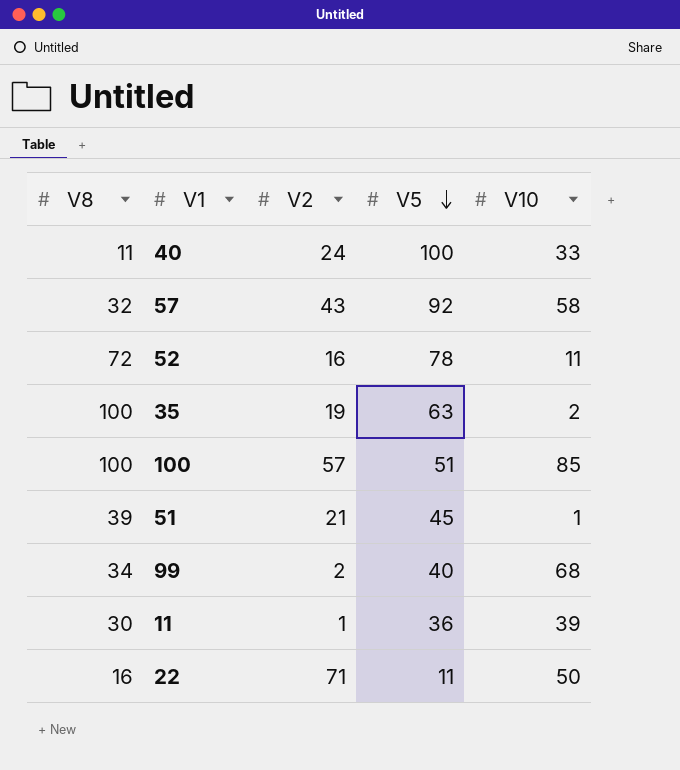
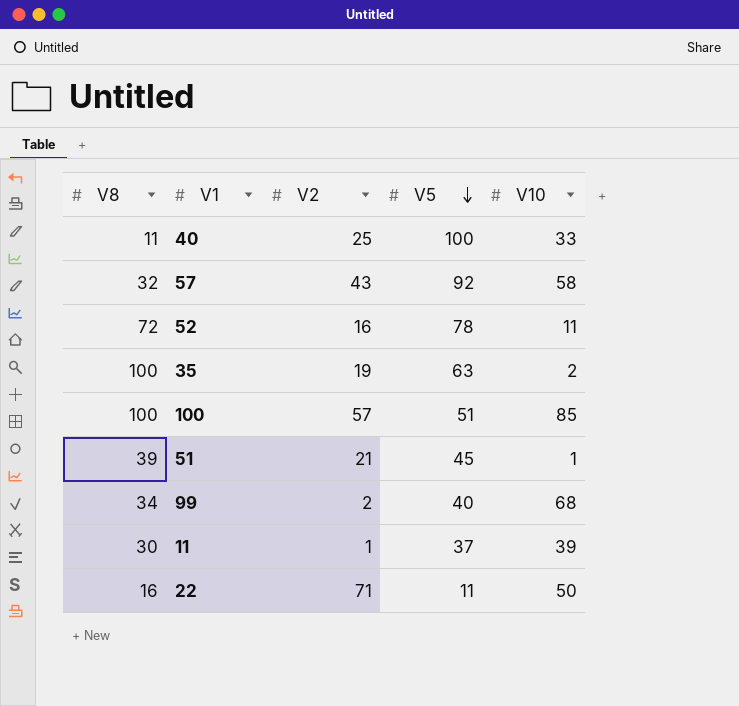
40 | V2: 24 -> 25
11 | V5: 36 -> 37

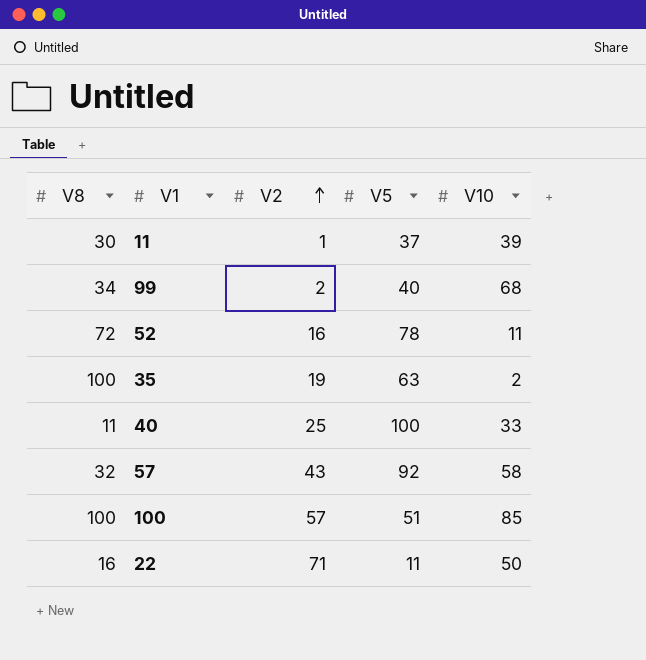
row order: V5 descending -> V2 ascending
row 51: 39 | 21 | 45 | 1 -> none

